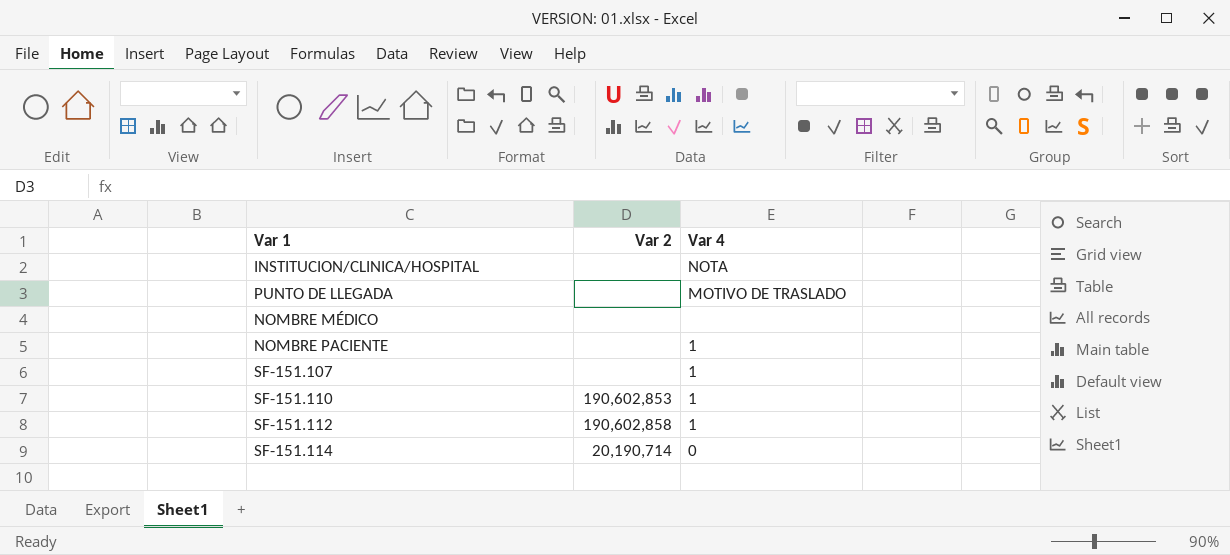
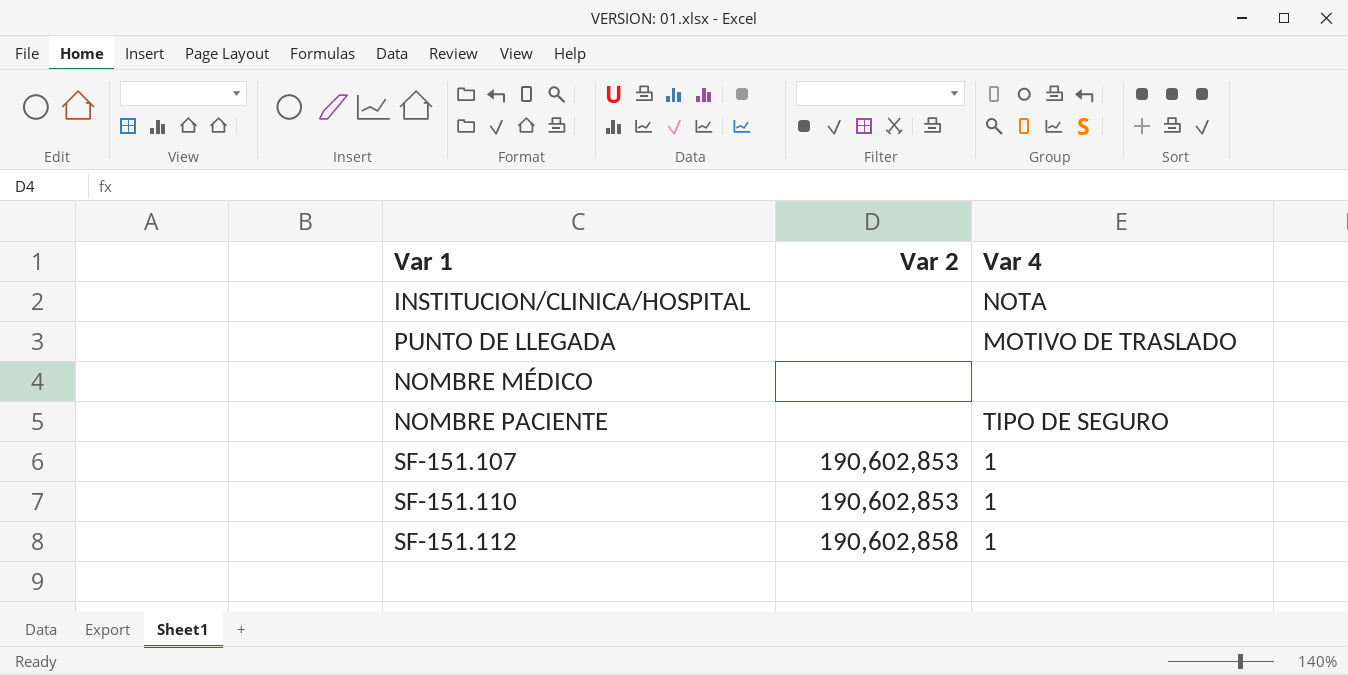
row SF-151.114: 20,190,714 | 0 -> none
NOMBRE PACIENTE | Var 4: 1 -> TIPO DE SEGURO
SF-151.107 | Var 2: none -> 190,602,853

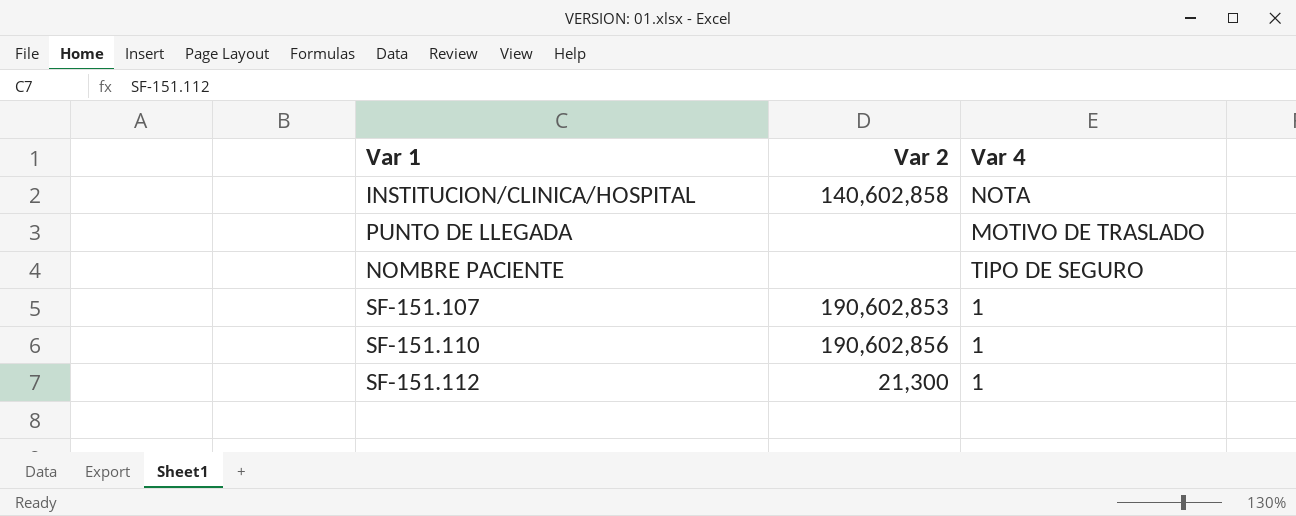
row NOMBRE MÉDICO: none | none -> none
INSTITUCION/CLINICA/HOSPITAL | Var 2: none -> 140,602,858
SF-151.110 | Var 2: 190,602,853 -> 190,602,856
SF-151.112 | Var 2: 190,602,858 -> 21,300

